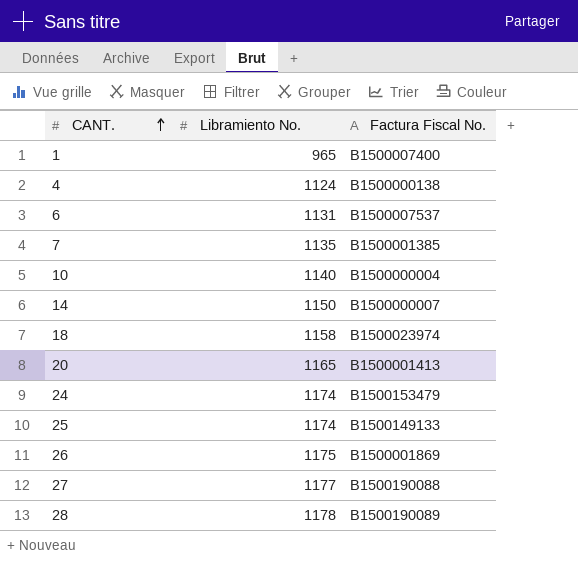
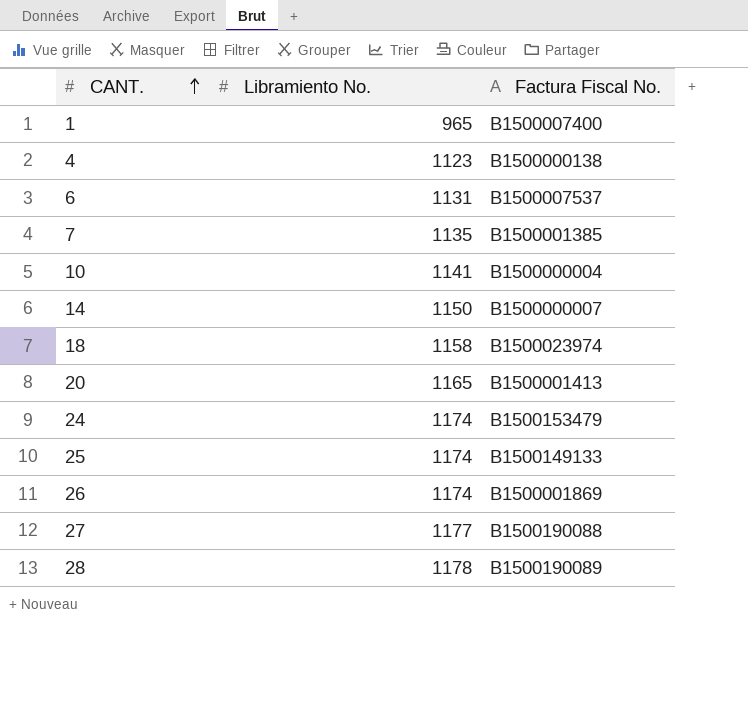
4 | Libramiento No.: 1124 -> 1123
10 | Libramiento No.: 1140 -> 1141
26 | Libramiento No.: 1175 -> 1174

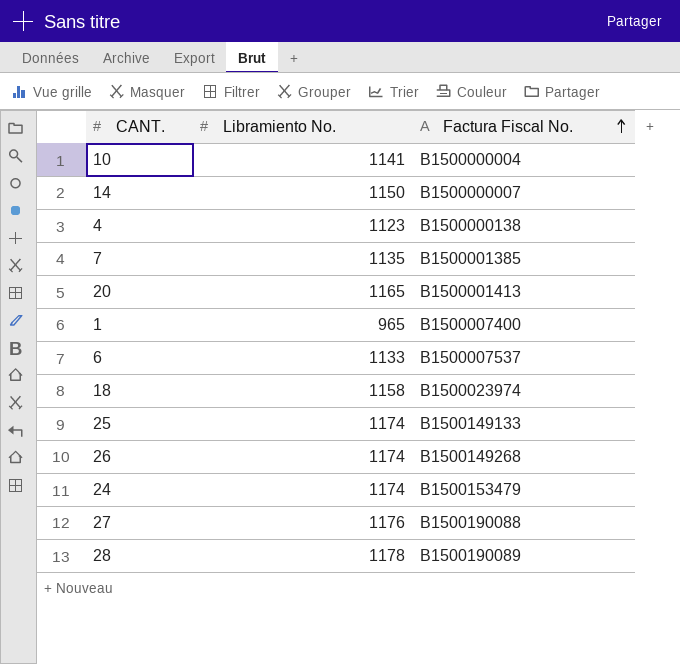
row order: CANT. ascending -> Factura Fiscal No. ascending
6 | Libramiento No.: 1131 -> 1133
26 | Factura Fiscal No.: B1500001869 -> B1500149268
27 | Libramiento No.: 1177 -> 1176

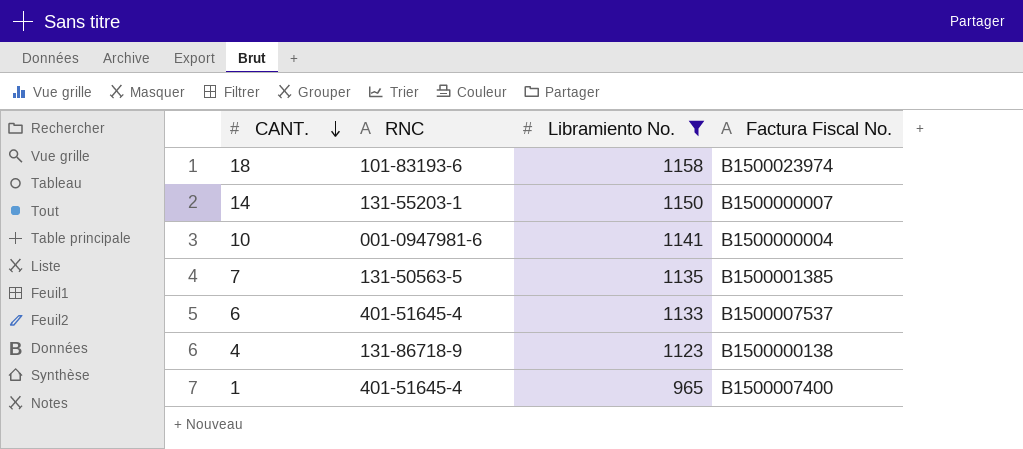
filter: none -> Libramiento No. <= 1158
row order: Factura Fiscal No. ascending -> CANT. descending
column RNC | position: none -> 2

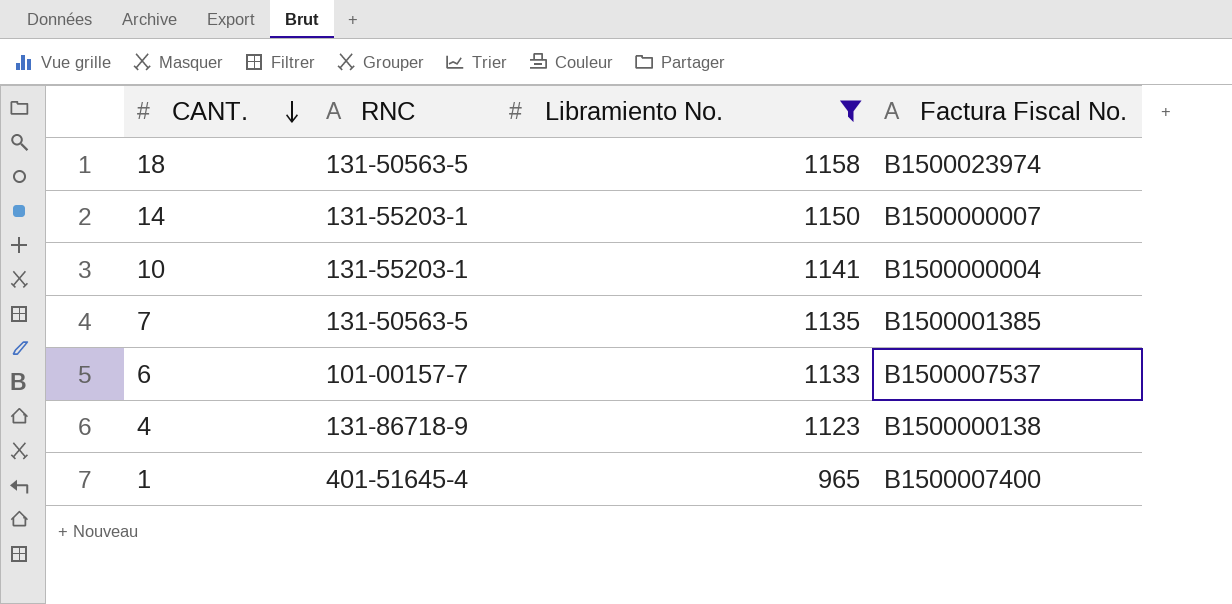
18 | RNC: 101-83193-6 -> 131-50563-5
10 | RNC: 001-0947981-6 -> 131-55203-1
6 | RNC: 401-51645-4 -> 101-00157-7

